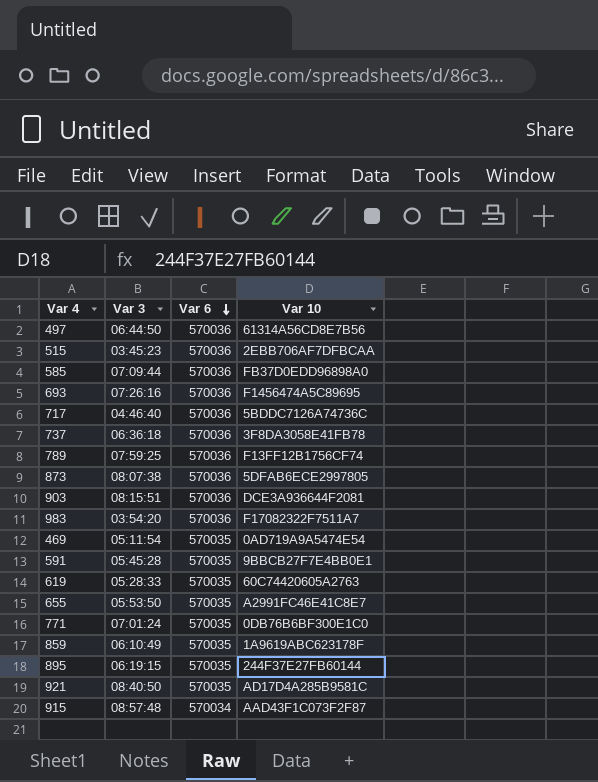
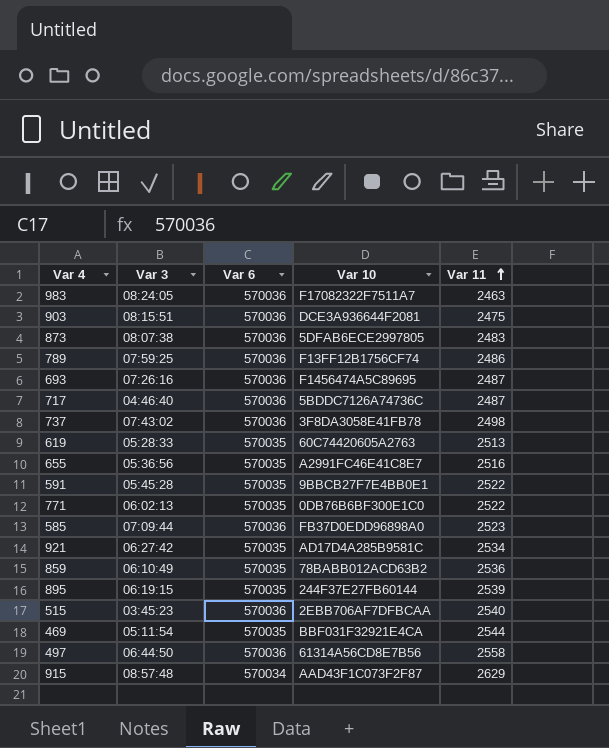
row order: Var 6 descending -> Var 11 ascending
column Var 11 | position: none -> 5
983 | Var 3: 03:54:20 -> 08:24:05
737 | Var 3: 06:36:18 -> 07:43:02
655 | Var 3: 05:53:50 -> 05:36:56
771 | Var 3: 07:01:24 -> 06:02:13
921 | Var 3: 08:40:50 -> 06:27:42
859 | Var 10: 1A9619ABC623178F -> 78BABB012ACD63B2
469 | Var 10: 0AD719A9A5474E54 -> BBF031F32921E4CA

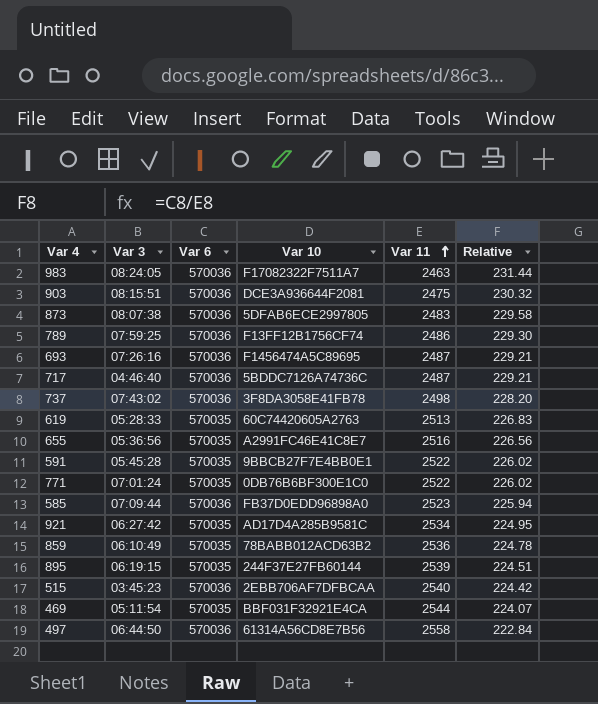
column Relative | formula: none -> [Var 6] / [Var 11]
row 915: 08:57:48 | 570034 | AAD43F1C073F2F87 | 2629 -> none
771 | Var 3: 06:02:13 -> 07:01:24

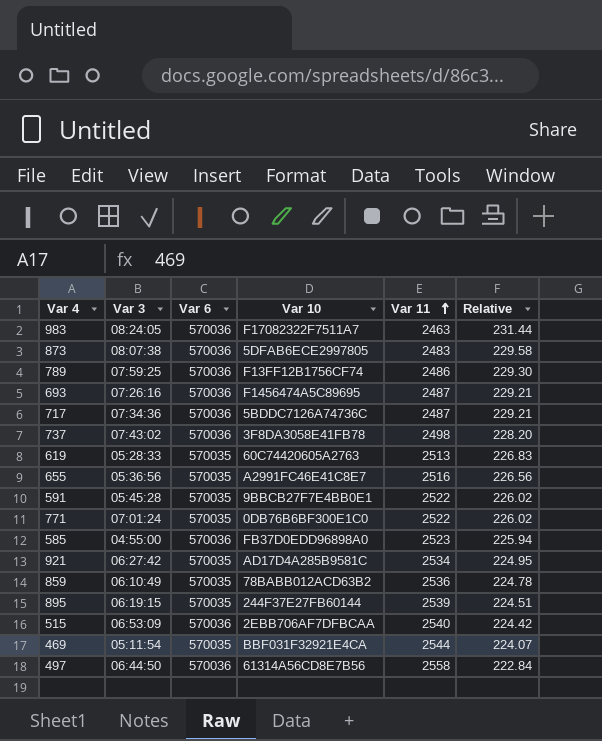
row 903: 08:15:51 | 570036 | DCE3A936644F2081 | 2475 | 230.32 -> none
717 | Var 3: 04:46:40 -> 07:34:36
585 | Var 3: 07:09:44 -> 04:55:00
515 | Var 3: 03:45:23 -> 06:53:09

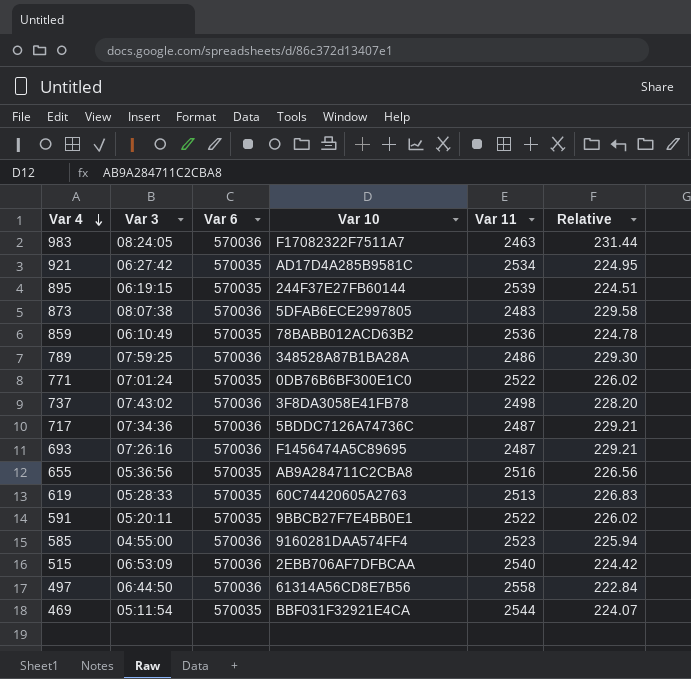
row order: Var 11 ascending -> Var 4 descending
789 | Var 10: F13FF12B1756CF74 -> 348528A87B1BA28A
655 | Var 10: A2991FC46E41C8E7 -> AB9A284711C2CBA8
591 | Var 3: 05:45:28 -> 05:20:11
585 | Var 10: FB37D0EDD96898A0 -> 9160281DAA574FF4

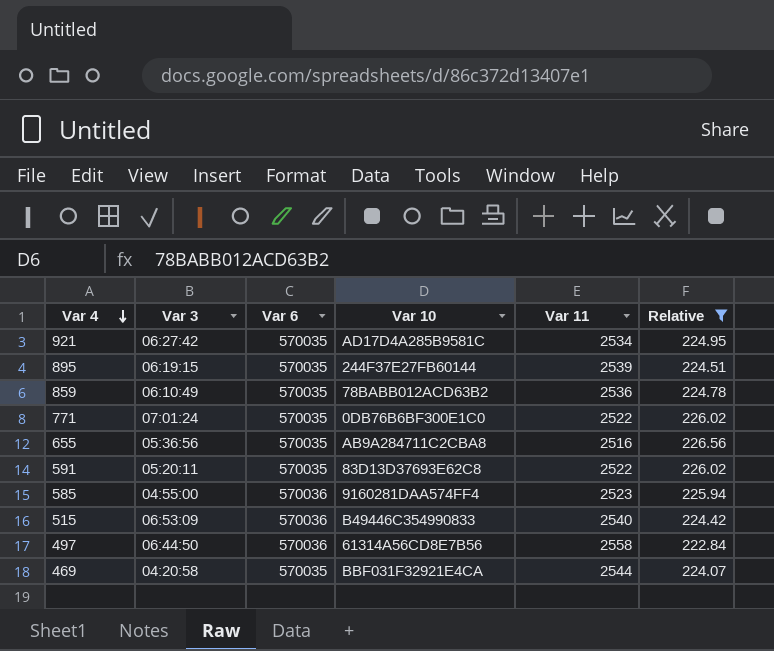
filter: none -> Relative <= 226.56
591 | Var 10: 9BBCB27F7E4BB0E1 -> 83D13D37693E62C8
515 | Var 10: 2EBB706AF7DFBCAA -> B49446C354990833
469 | Var 3: 05:11:54 -> 04:20:58

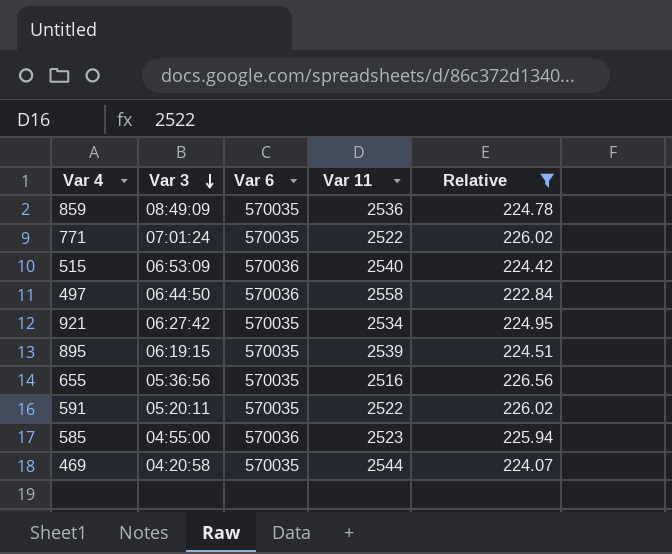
row order: Var 4 descending -> Var 3 descending
column Var 10 | position: 4 -> none
859 | Var 3: 06:10:49 -> 08:49:09

